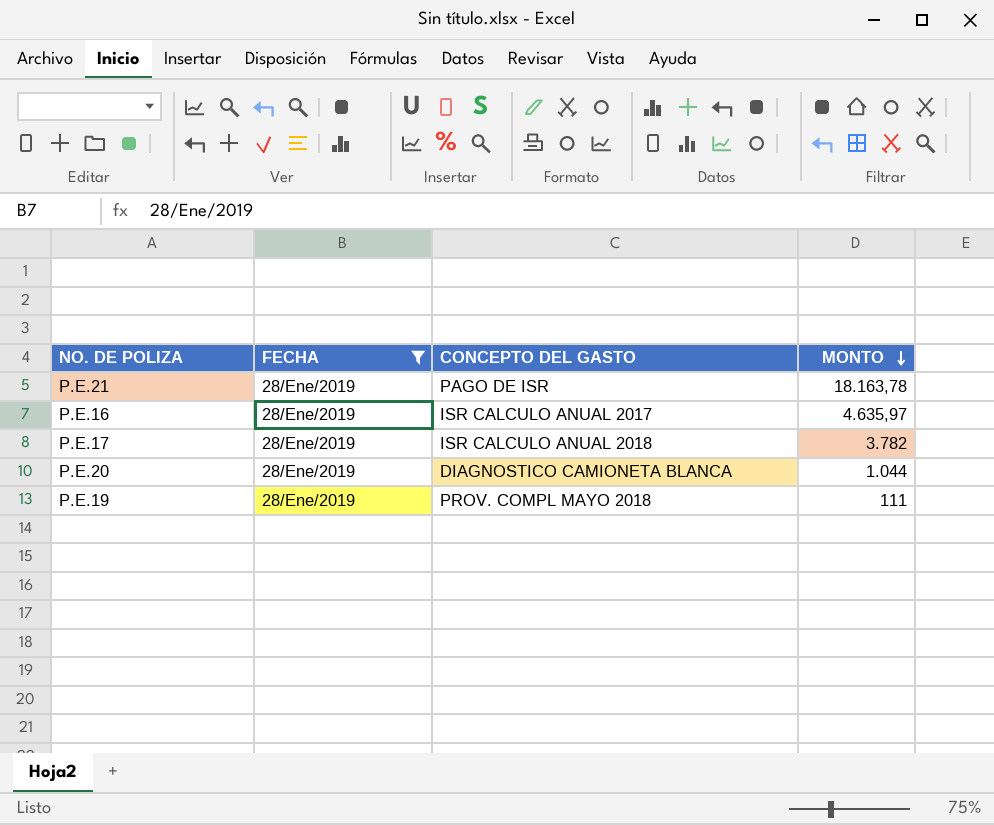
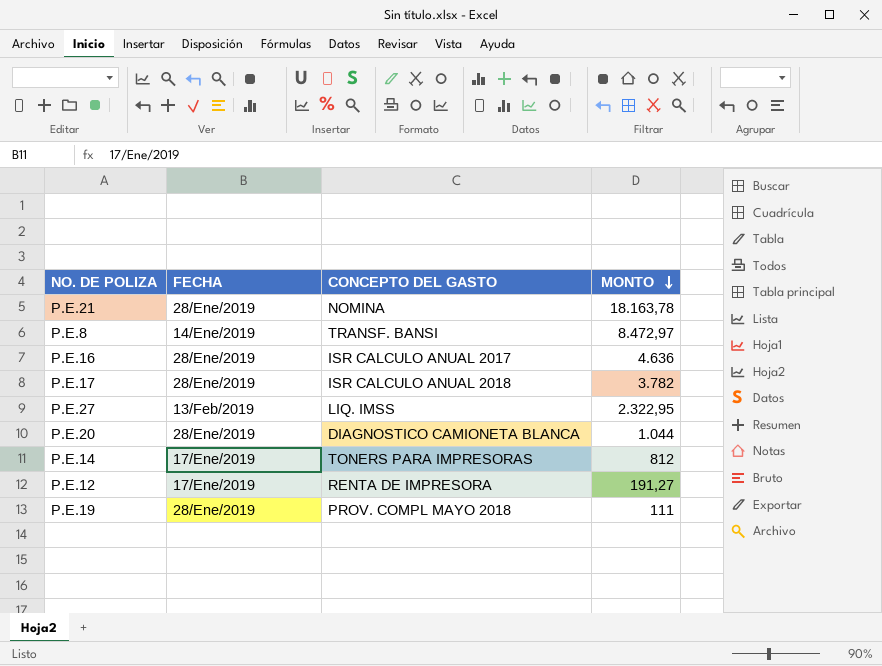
filter: FECHA = 28/Ene/2019 -> none
P.E.21 | CONCEPTO DEL GASTO: PAGO DE ISR -> NOMINA
P.E.16 | MONTO: 4.635,97 -> 4.636

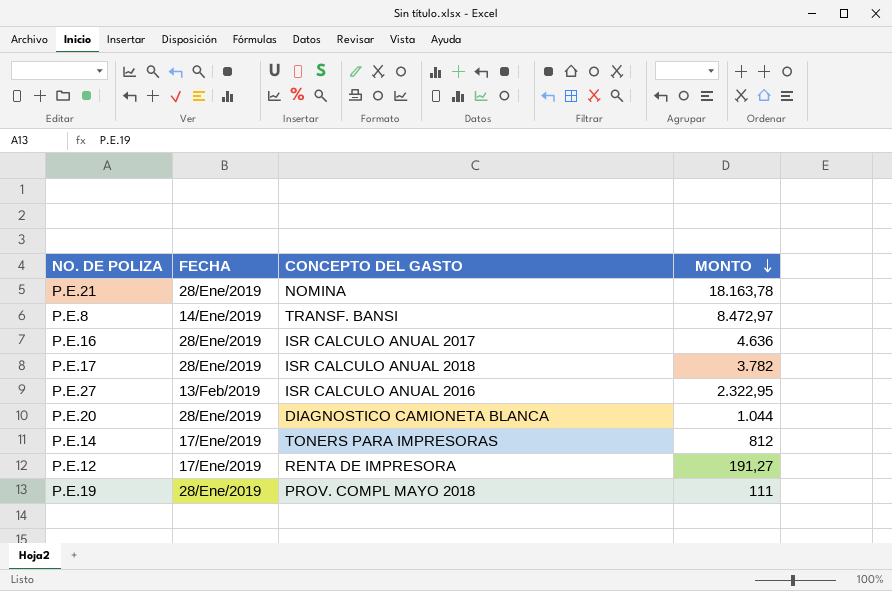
P.E.27 | CONCEPTO DEL GASTO: LIQ. IMSS -> ISR CALCULO ANUAL 2016

